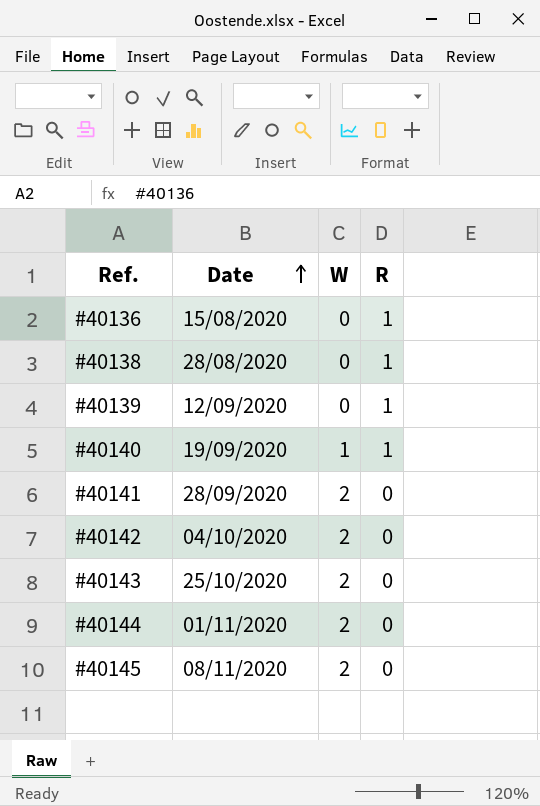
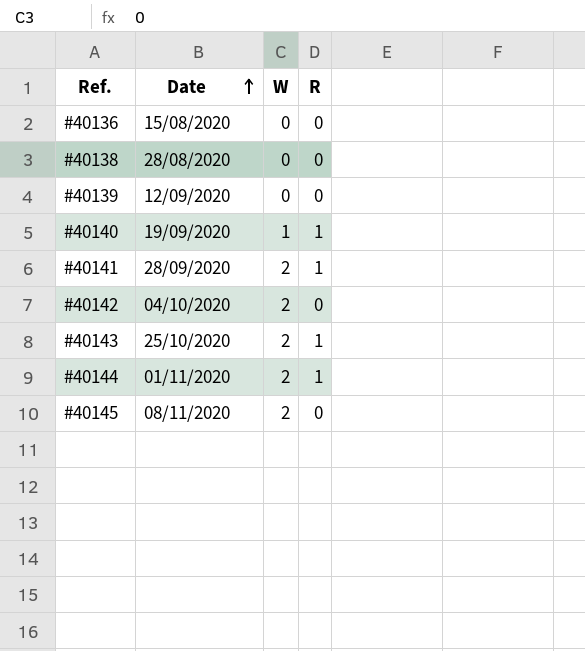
#40136 | R: 1 -> 0
#40138 | R: 1 -> 0
#40139 | R: 1 -> 0
#40141 | R: 0 -> 1
#40143 | R: 0 -> 1
#40144 | R: 0 -> 1

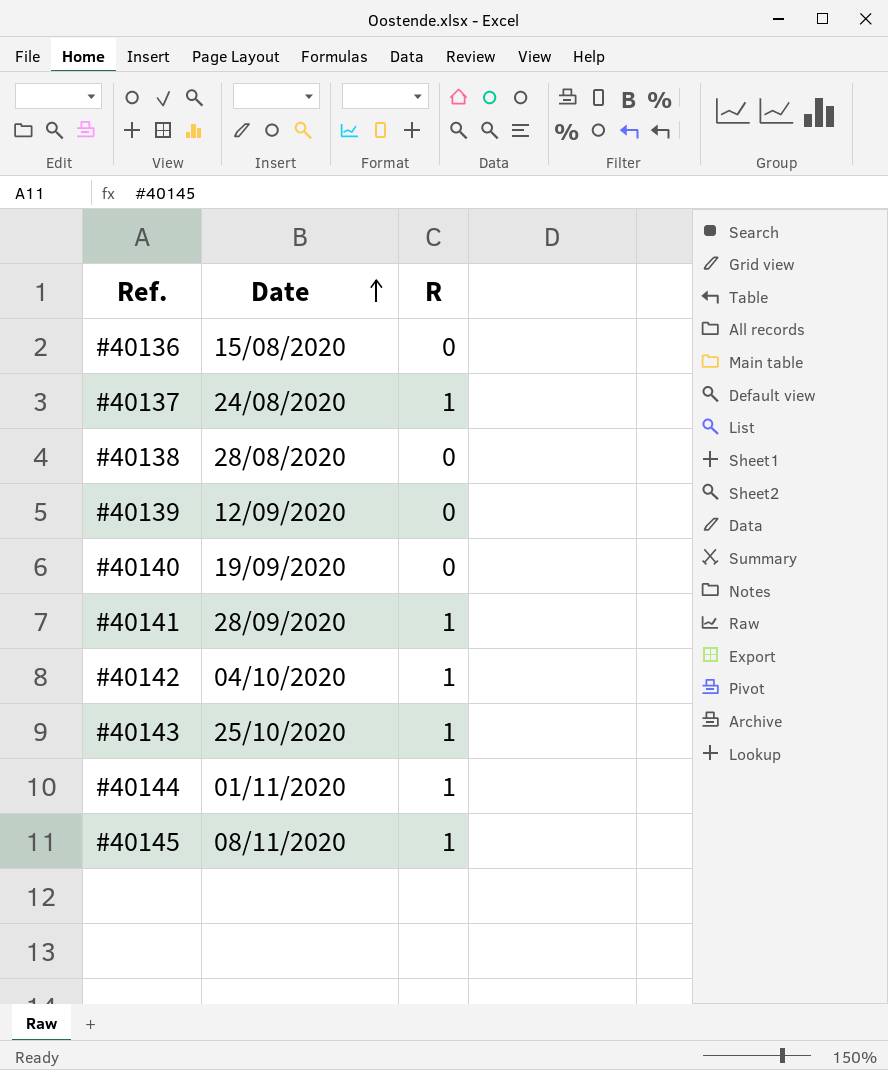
column W | position: 3 -> none
row #40137: none -> 24/08/2020 | 1
#40140 | R: 1 -> 0
#40142 | R: 0 -> 1
#40145 | R: 0 -> 1

